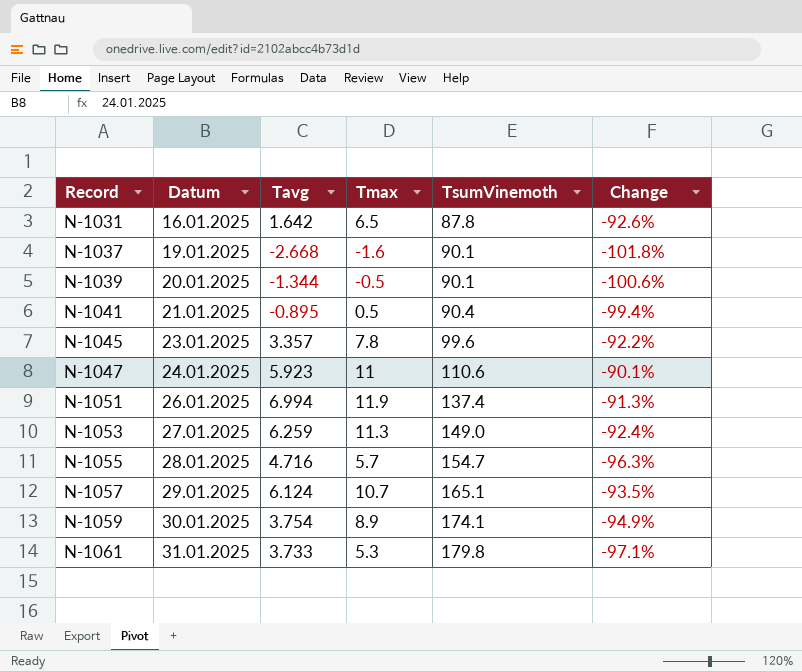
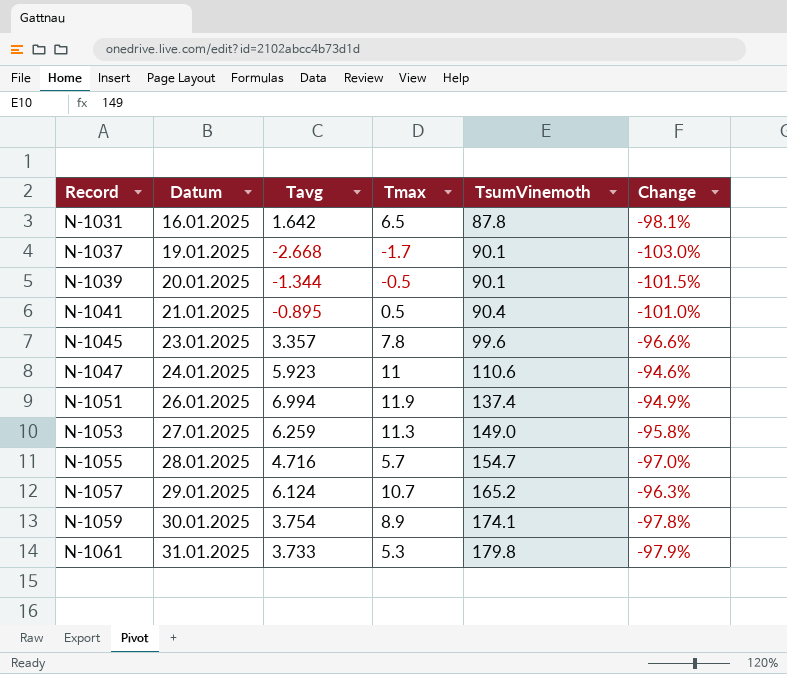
column Change | formula: ([Tmax] - [TsumVinemoth]) / [TsumVinemoth] -> ([Tavg] - [TsumVinemoth]) / [TsumVinemoth]
N-1037 | Tmax: -1.6 -> -1.7
N-1057 | TsumVinemoth: 165.1 -> 165.2

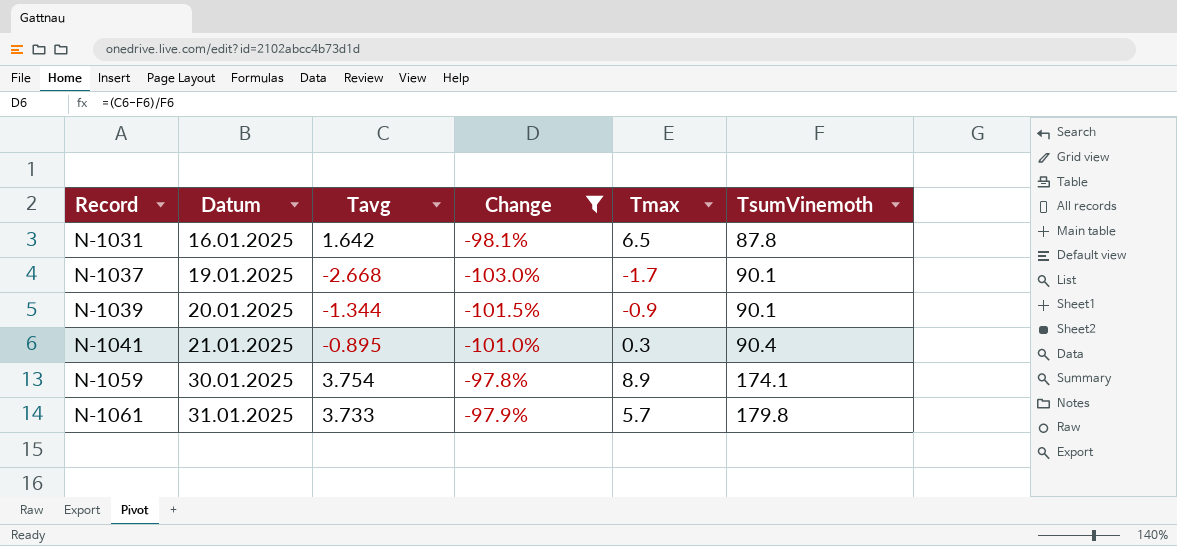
filter: none -> Change <= -97.8%
column Change | position: 6 -> 4
N-1039 | Tmax: -0.5 -> -0.9
N-1041 | Tmax: 0.5 -> 0.3
N-1061 | Tmax: 5.3 -> 5.7

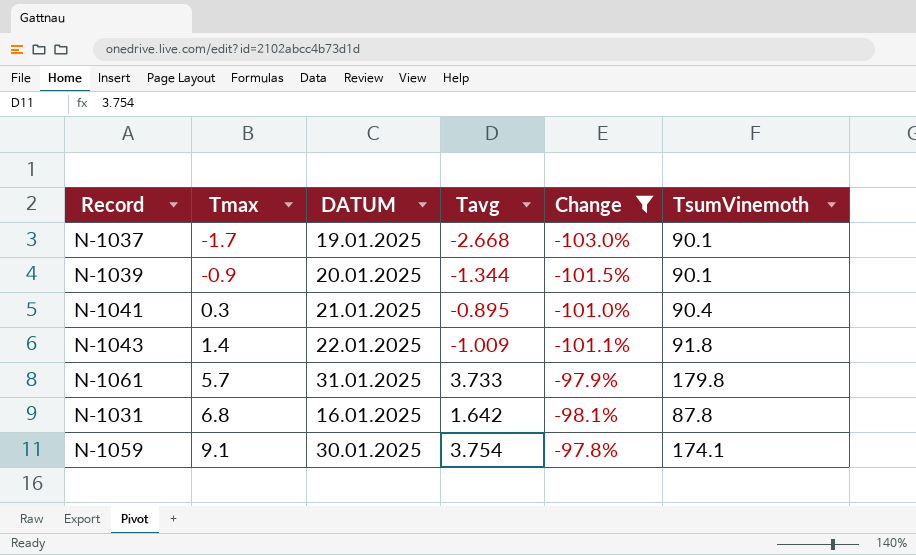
row order: Record ascending -> Tmax ascending
column Tmax | position: 5 -> 2
column name: Datum -> DATUM
row N-1043: none -> 1.4 | 22.01.2025 | -1.009 | -101.1% | 91.8
N-1031 | Tmax: 6.5 -> 6.8
N-1059 | Tmax: 8.9 -> 9.1

